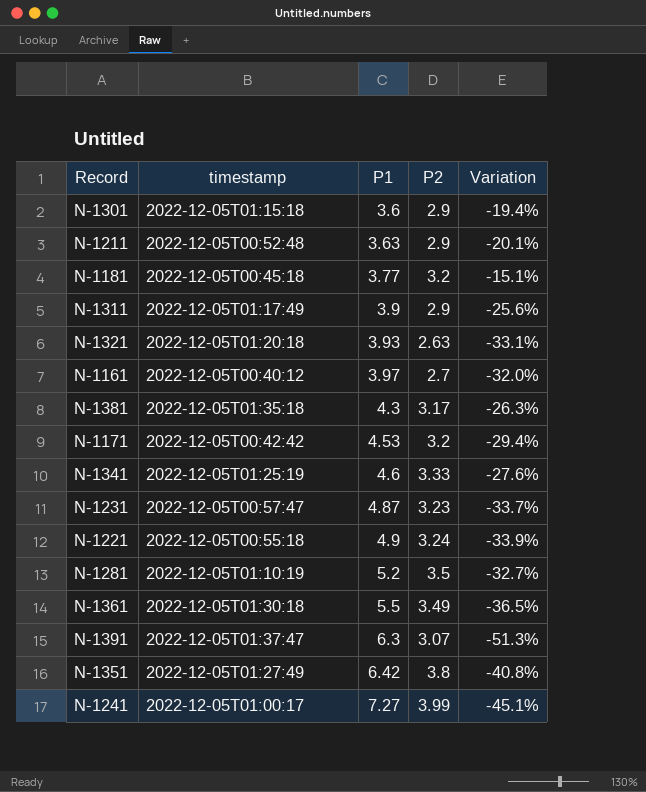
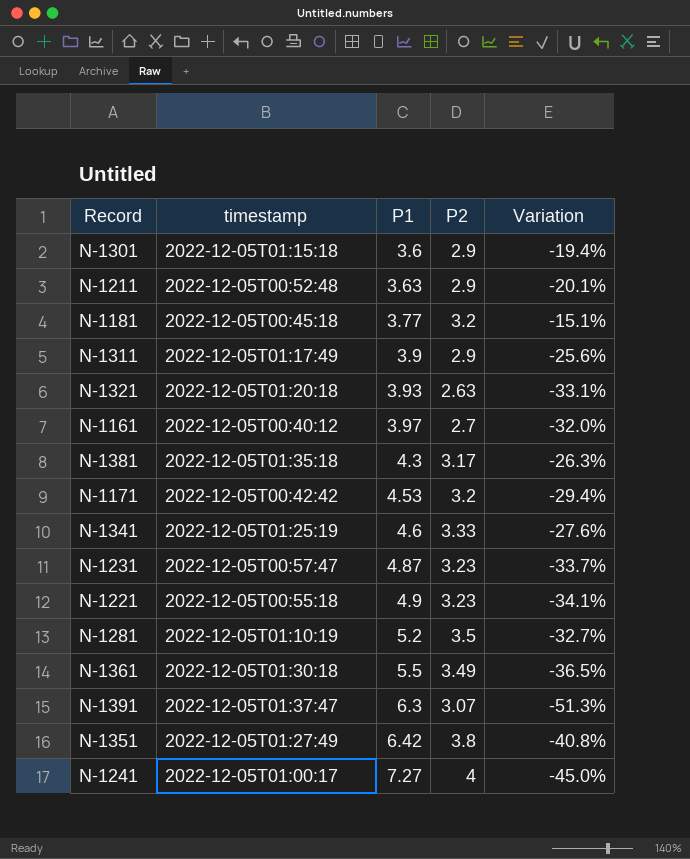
N-1221 | P2: 3.24 -> 3.23
N-1221 | Variation: -33.9% -> -34.1%
N-1241 | P2: 3.99 -> 4
N-1241 | Variation: -45.1% -> -45.0%

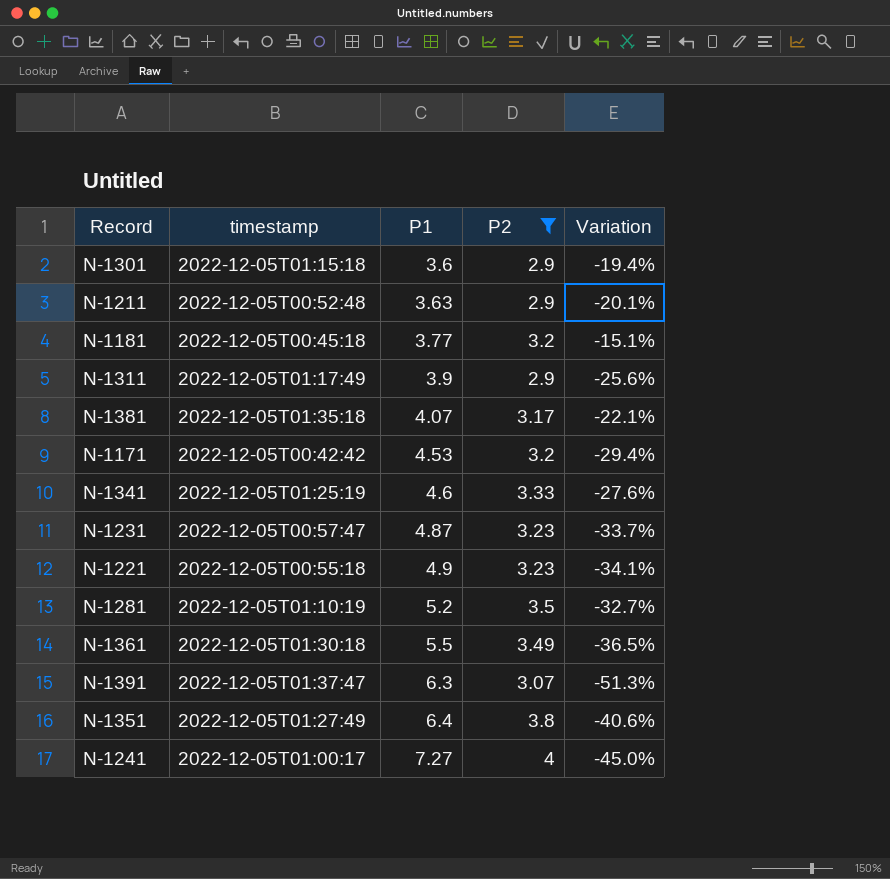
filter: none -> P2 >= 2.9
N-1381 | P1: 4.3 -> 4.07
N-1381 | Variation: -26.3% -> -22.1%
N-1351 | P1: 6.42 -> 6.4
N-1351 | Variation: -40.8% -> -40.6%

